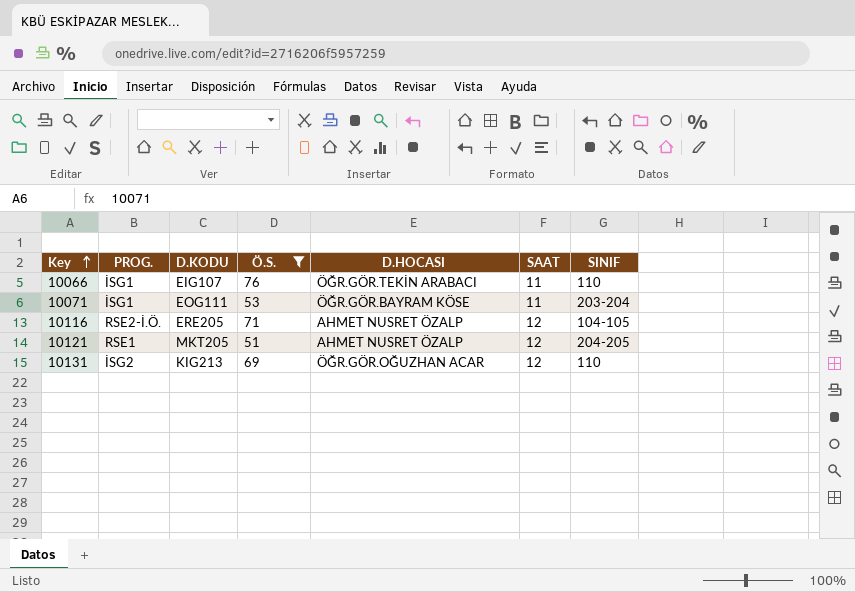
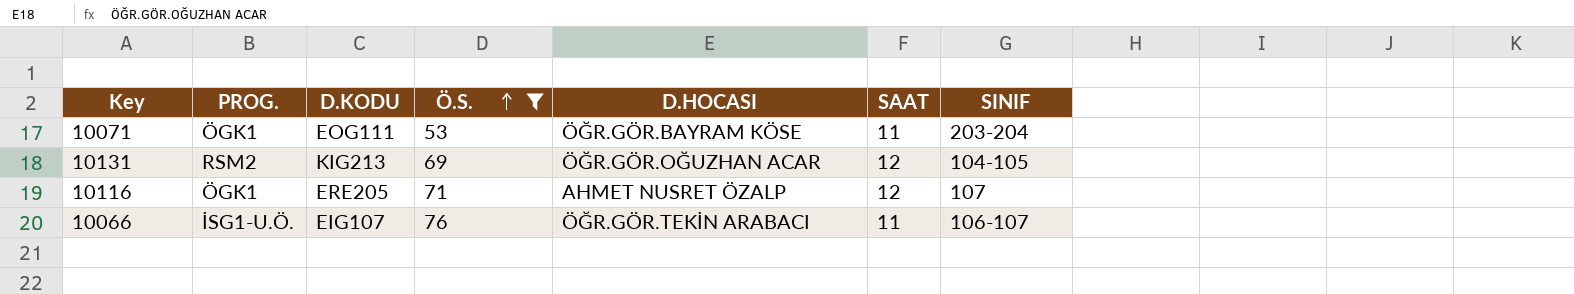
row order: Key ascending -> Ö.S. ascending
row 10121: RSE1 | MKT205 | 51 | AHMET NUSRET ÖZALP | 12 | 204-205 -> none
10071 | PROG.: İSG1 -> ÖGK1
10131 | PROG.: İSG2 -> RSM2
10131 | SINIF: 110 -> 104-105
10116 | PROG.: RSE2-İ.Ö. -> ÖGK1
10116 | SINIF: 104-105 -> 107
10066 | PROG.: İSG1 -> İSG1-U.Ö.
10066 | SINIF: 110 -> 106-107

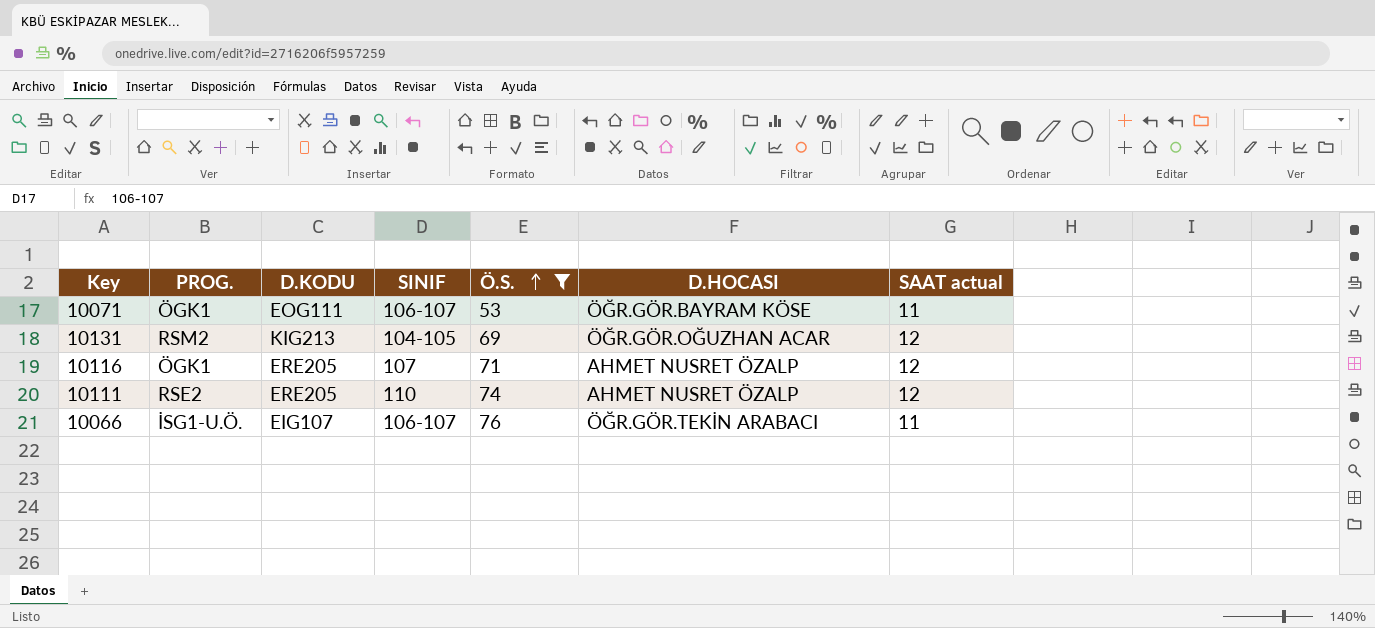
column SINIF | position: 7 -> 4
column name: SAAT -> SAAT actual
10071 | SINIF: 203-204 -> 106-107
row 10111: none -> RSE2 | ERE205 | 110 | 74 | AHMET NUSRET ÖZALP | 12

